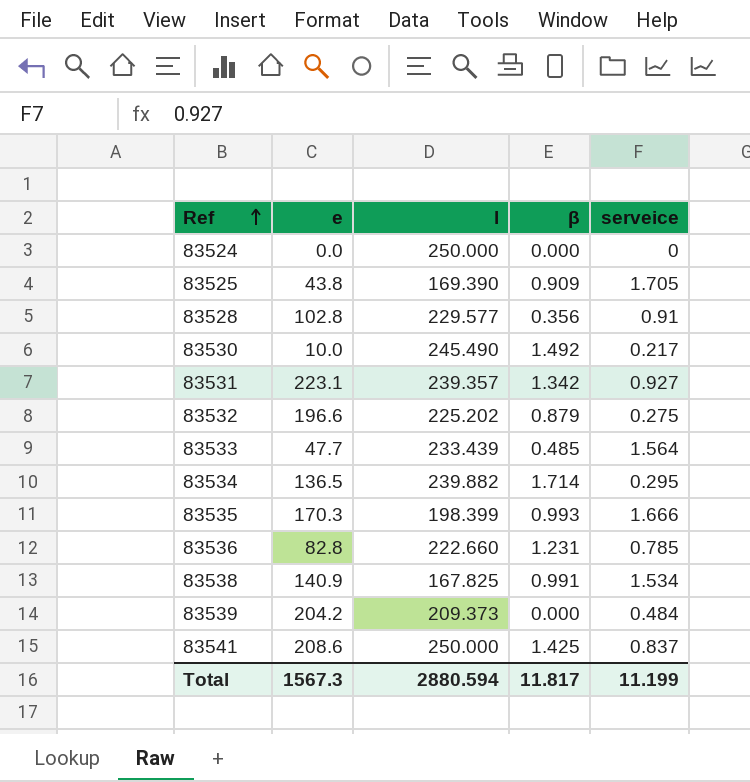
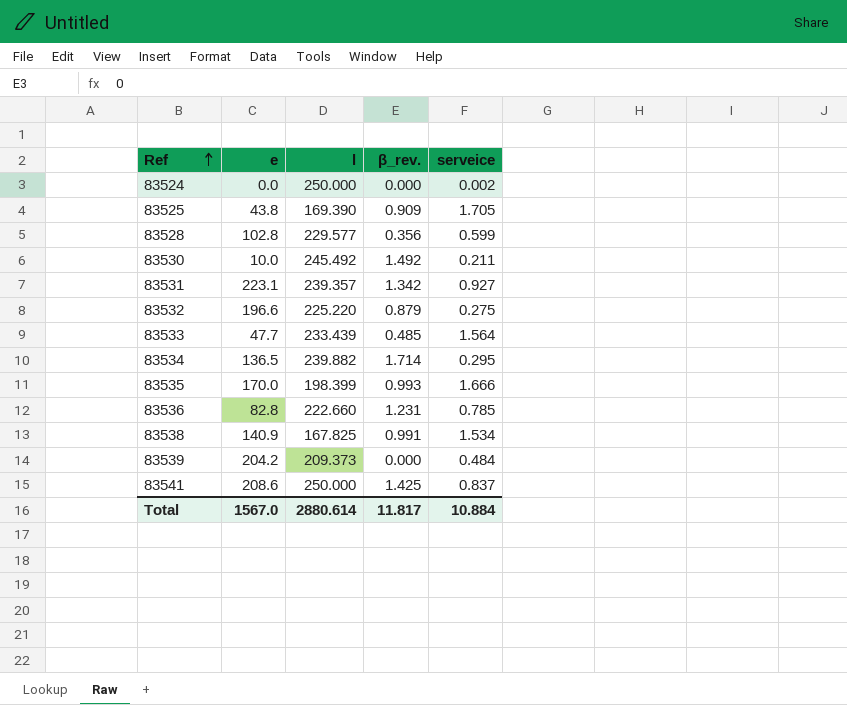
column name: β -> β_rev.
83524 | serveice: 0 -> 0.002
83528 | serveice: 0.91 -> 0.599
83530 | l: 245.490 -> 245.492
83530 | serveice: 0.217 -> 0.211
83532 | l: 225.202 -> 225.220
83535 | e: 170.3 -> 170.0
Total | e: 1567.3 -> 1567.0
Total | l: 2880.594 -> 2880.614
Total | serveice: 11.199 -> 10.884

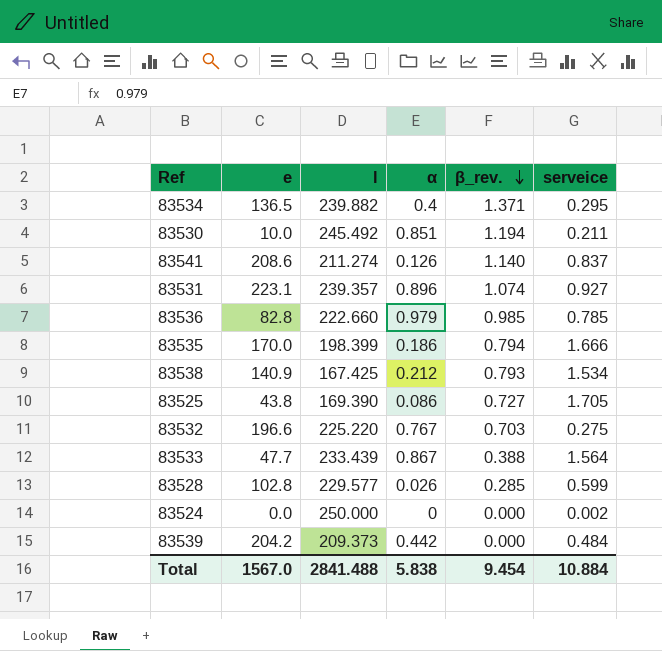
row order: Ref ascending -> β_rev. descending
column α | position: none -> 4
83534 | β_rev.: 1.714 -> 1.371
83530 | β_rev.: 1.492 -> 1.194
83541 | l: 250.000 -> 211.274
83541 | β_rev.: 1.425 -> 1.140
83531 | β_rev.: 1.342 -> 1.074
83536 | β_rev.: 1.231 -> 0.985
83535 | β_rev.: 0.993 -> 0.794
83538 | l: 167.825 -> 167.425
83538 | β_rev.: 0.991 -> 0.793
83525 | β_rev.: 0.909 -> 0.727
83532 | β_rev.: 0.879 -> 0.703
83533 | β_rev.: 0.485 -> 0.388
83528 | β_rev.: 0.356 -> 0.285
Total | l: 2880.614 -> 2841.488
Total | β_rev.: 11.817 -> 9.454

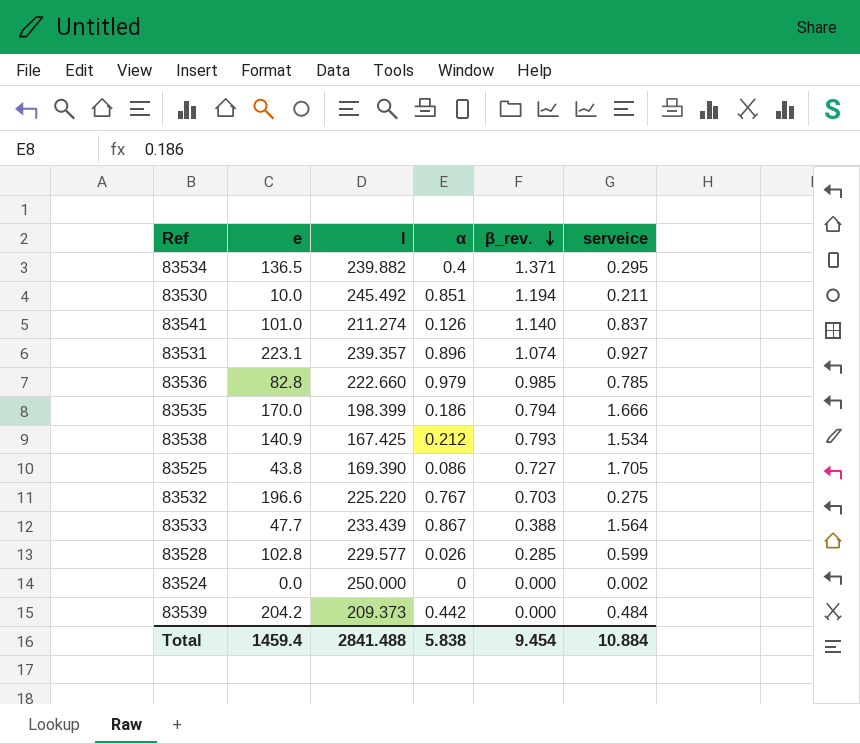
83541 | e: 208.6 -> 101.0
Total | e: 1567.0 -> 1459.4

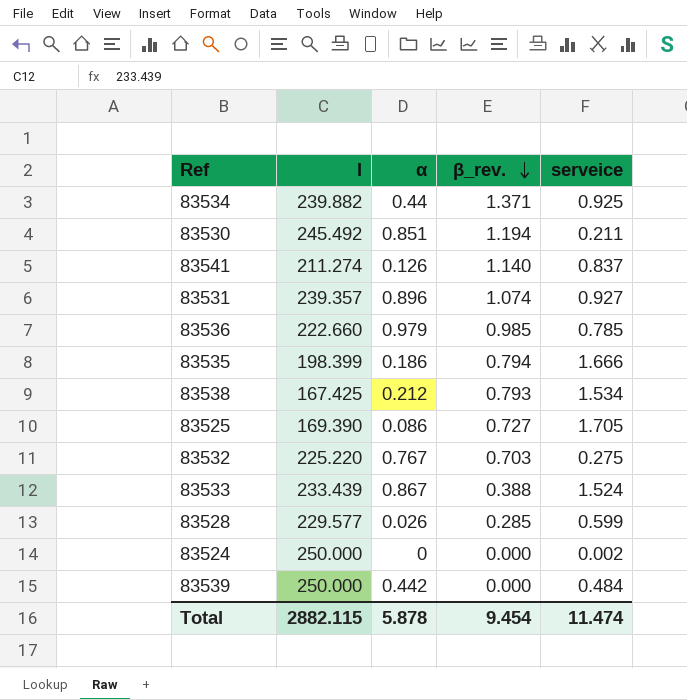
column e | position: 2 -> none
83534 | α: 0.4 -> 0.44
83534 | serveice: 0.295 -> 0.925
83533 | serveice: 1.564 -> 1.524
83539 | l: 209.373 -> 250.000
Total | l: 2841.488 -> 2882.115
Total | α: 5.838 -> 5.878
Total | serveice: 10.884 -> 11.474

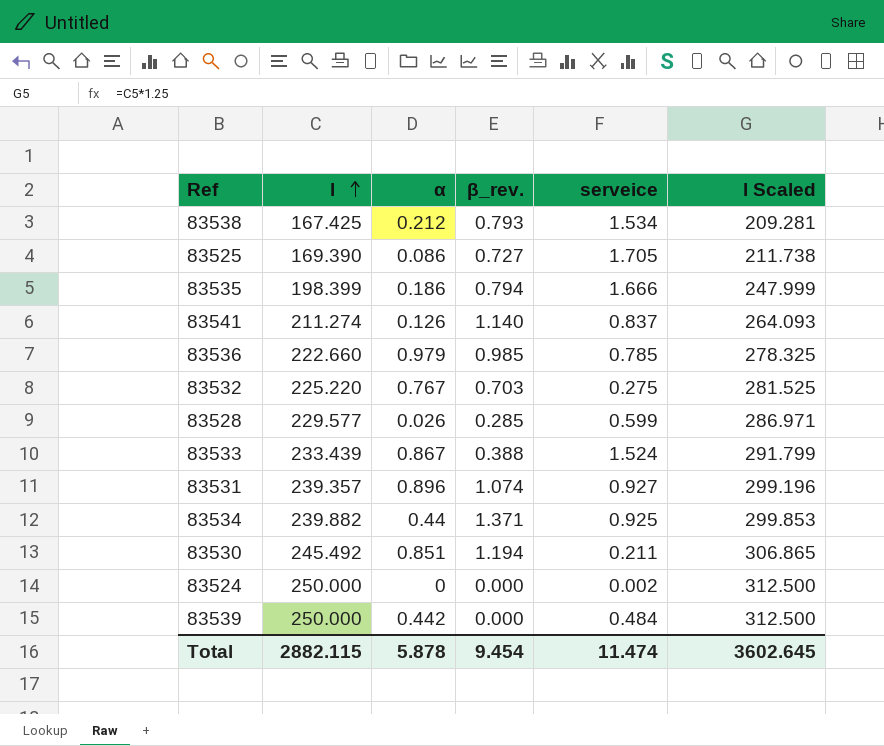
row order: β_rev. descending -> l ascending
column l Scaled | formula: none -> [l] * 1.25

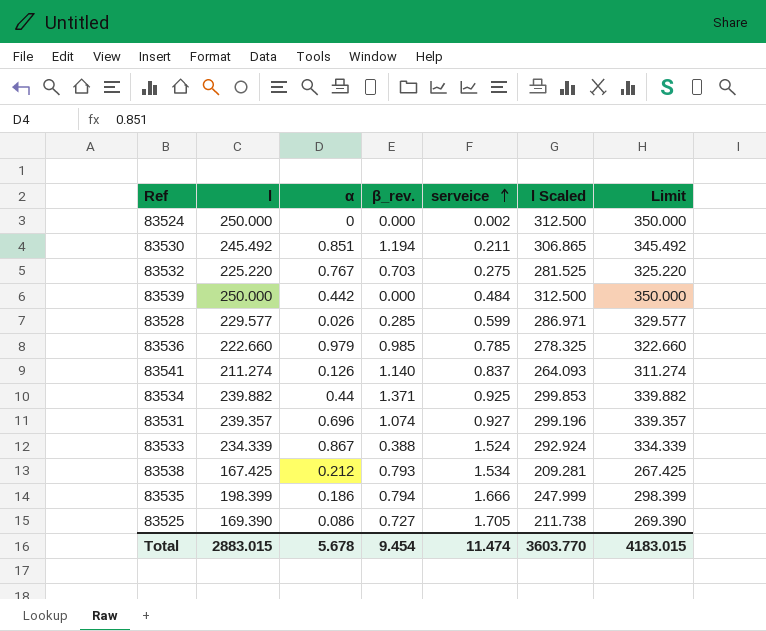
row order: l ascending -> serveice ascending
column Limit | formula: none -> [l] + 100
83531 | α: 0.896 -> 0.696
83533 | l: 233.439 -> 234.339
83533 | l Scaled: 291.799 -> 292.924
Total | l: 2882.115 -> 2883.015
Total | α: 5.878 -> 5.678
Total | l Scaled: 3602.645 -> 3603.770

